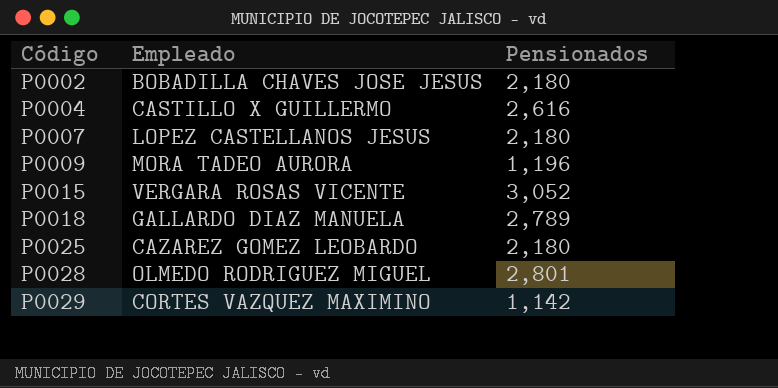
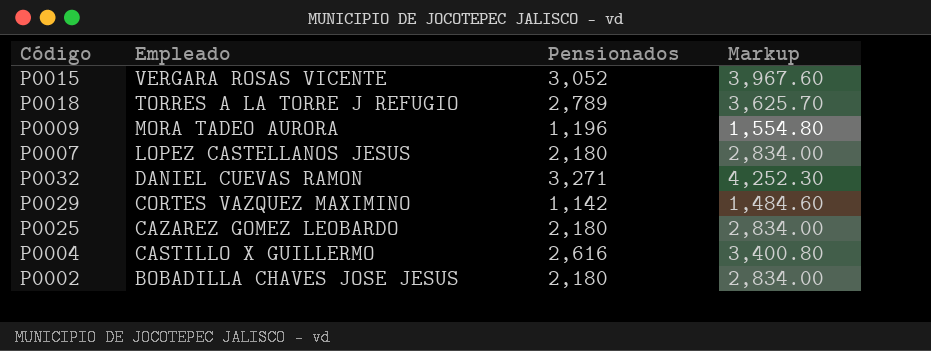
row order: Código ascending -> Empleado descending
column Markup | formula: none -> [Pensionados] * 1.3
row P0028: OLMEDO RODRIGUEZ MIGUEL | 2,801 -> none
P0018 | Empleado: GALLARDO DIAZ MANUELA -> TORRES A LA TORRE J REFUGIO
row P0032: none -> DANIEL CUEVAS RAMON | 3,271 | 4,252.30

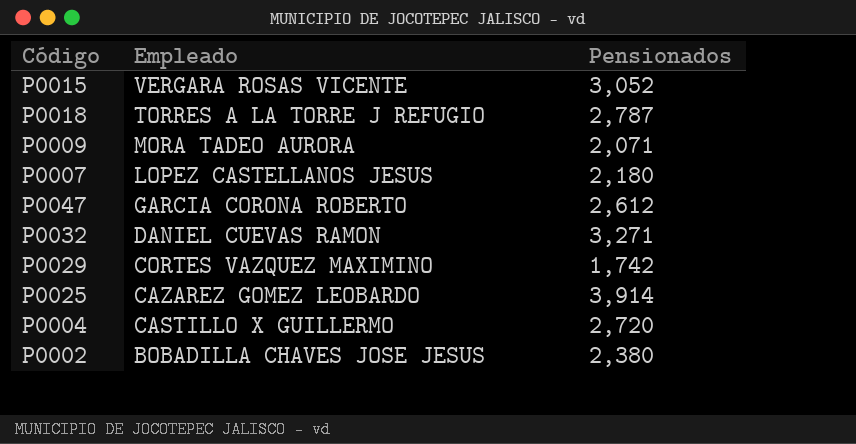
column Markup | formula: [Pensionados] * 1.3 -> none
P0018 | Pensionados: 2,789 -> 2,787
P0009 | Pensionados: 1,196 -> 2,071
row P0047: none -> GARCIA CORONA ROBERTO | 2,612
P0029 | Pensionados: 1,142 -> 1,742
P0025 | Pensionados: 2,180 -> 3,914
P0004 | Pensionados: 2,616 -> 2,720
P0002 | Pensionados: 2,180 -> 2,380

